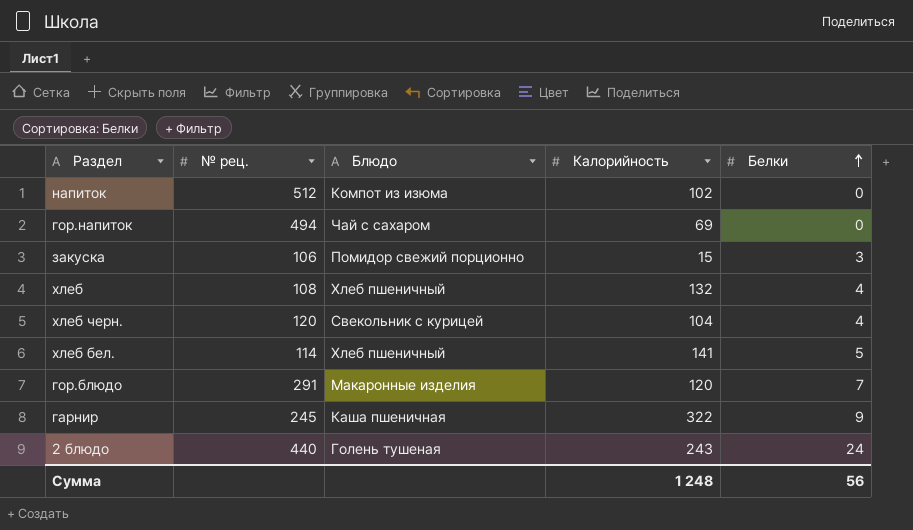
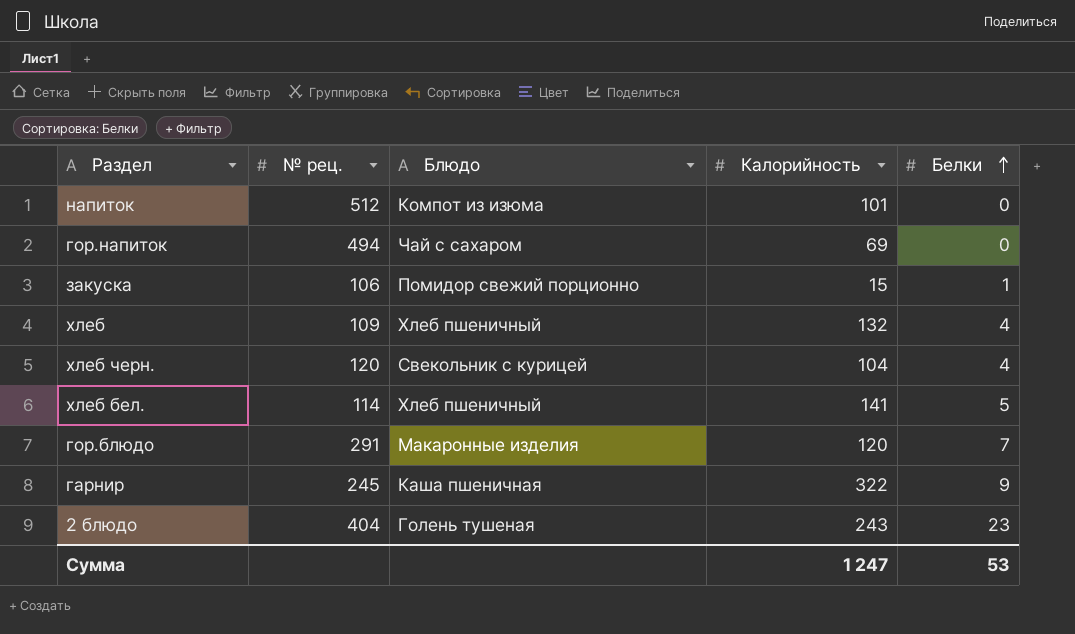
напиток | Калорийность: 102 -> 101
закуска | Белки: 3 -> 1
хлеб | № рец.: 108 -> 109
2 блюдо | № рец.: 440 -> 404
2 блюдо | Белки: 24 -> 23
Сумма | Калорийность: 1 248 -> 1 247
Сумма | Белки: 56 -> 53

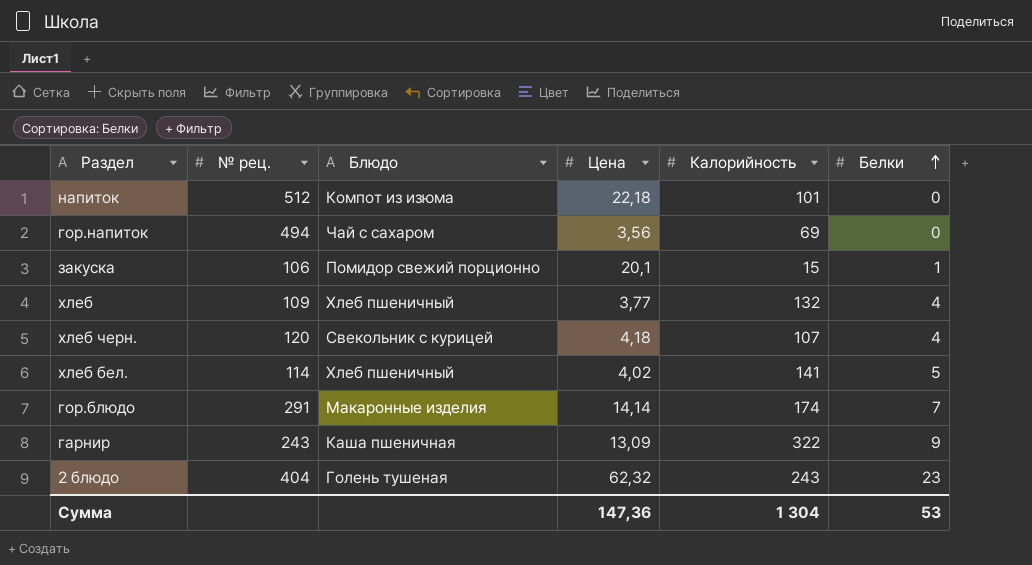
column Цена | position: none -> 4
хлеб черн. | Калорийность: 104 -> 107
гор.блюдо | Калорийность: 120 -> 174
гарнир | № рец.: 245 -> 243
Сумма | Калорийность: 1 247 -> 1 304

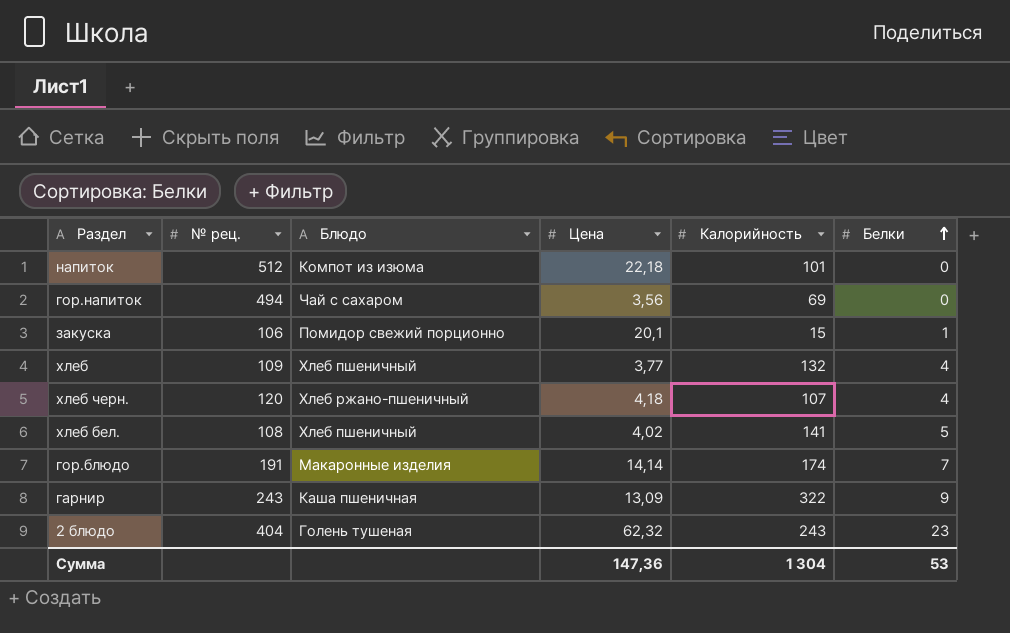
хлеб черн. | Блюдо: Свекольник с курицей -> Хлеб ржано-пшеничный
хлеб бел. | № рец.: 114 -> 108
гор.блюдо | № рец.: 291 -> 191

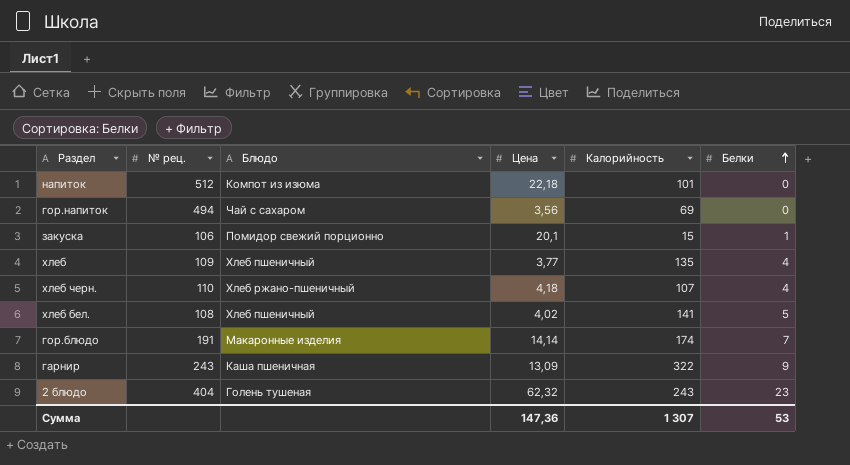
хлеб | Калорийность: 132 -> 135
хлеб черн. | № рец.: 120 -> 110
Сумма | Калорийность: 1 304 -> 1 307

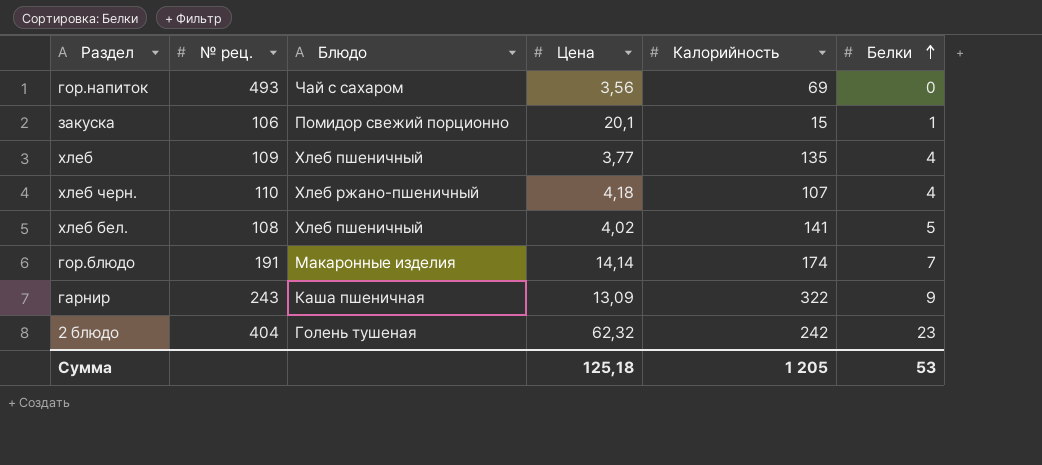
row напиток: 512 | Компот из изюма | 22,18 | 101 | 0 -> none
гор.напиток | № рец.: 494 -> 493
2 блюдо | Калорийность: 243 -> 242
Сумма | Цена: 147,36 -> 125,18
Сумма | Калорийность: 1 307 -> 1 205

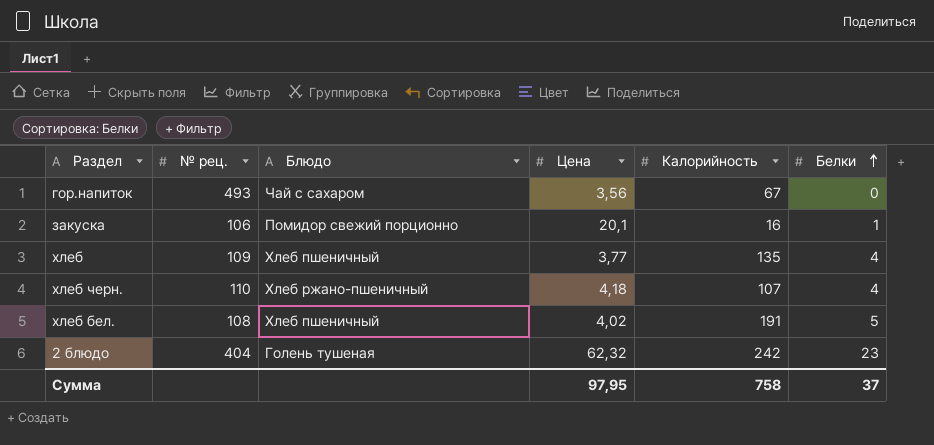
row гор.блюдо: 191 | Макаронные изделия | 14,14 | 174 | 7 -> none
row гарнир: 243 | Каша пшеничная | 13,09 | 322 | 9 -> none
гор.напиток | Калорийность: 69 -> 67
закуска | Калорийность: 15 -> 16
хлеб бел. | Калорийность: 141 -> 191
Сумма | Цена: 125,18 -> 97,95
Сумма | Калорийность: 1 205 -> 758
Сумма | Белки: 53 -> 37

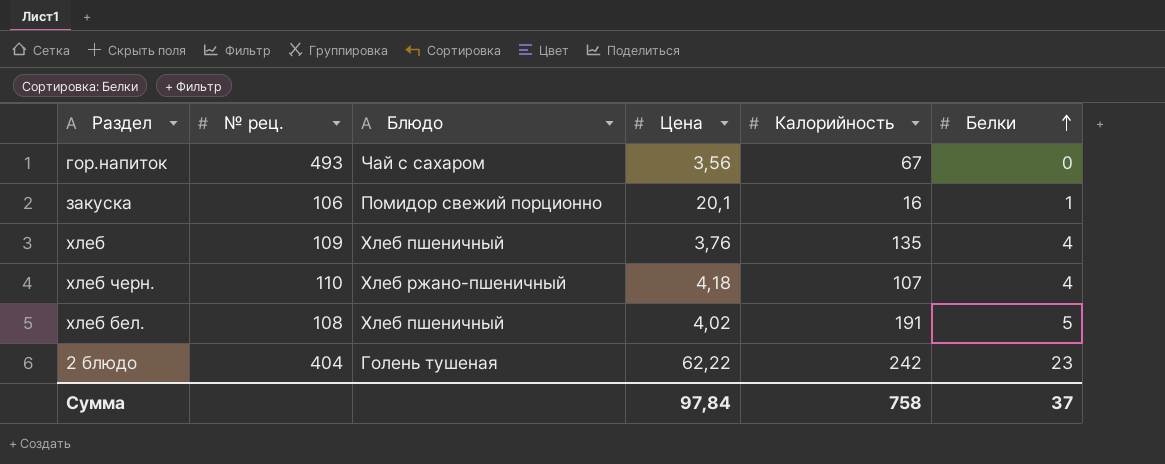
хлеб | Цена: 3,77 -> 3,76
2 блюдо | Цена: 62,32 -> 62,22
Сумма | Цена: 97,95 -> 97,84

